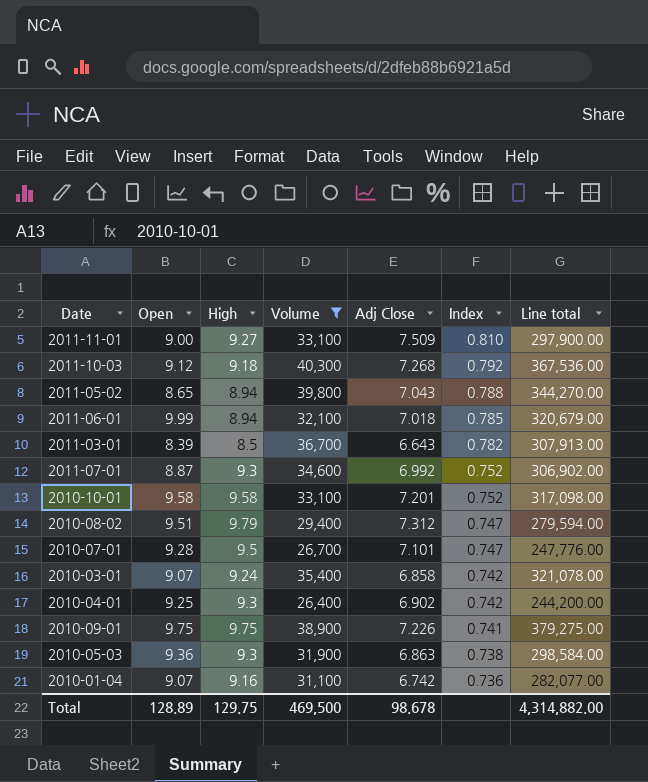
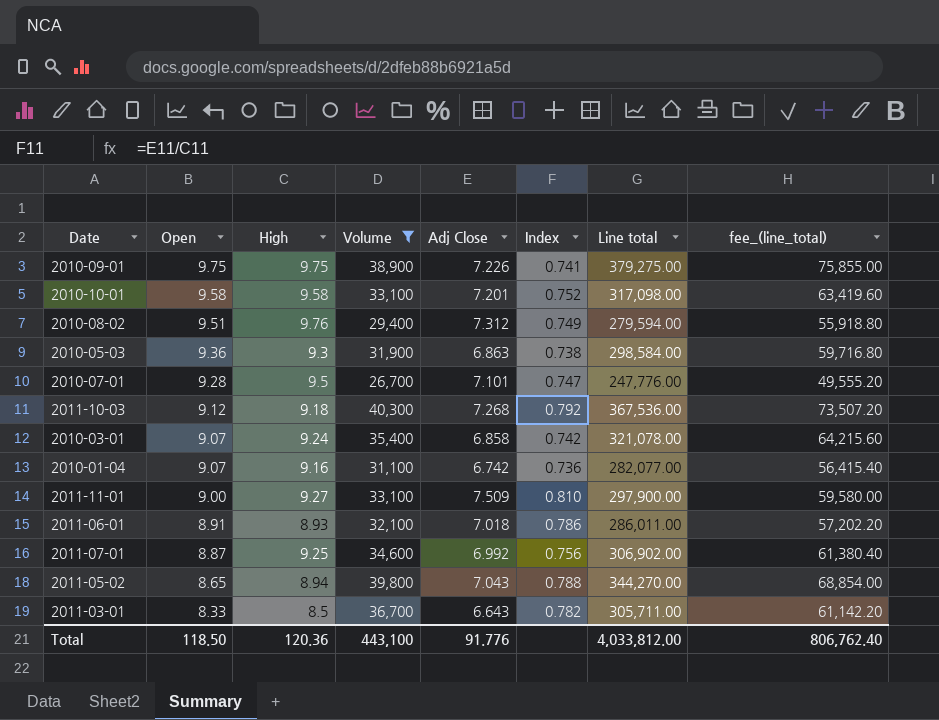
row order: Index descending -> Open descending
column fee_(line_total) | formula: none -> [Line total] * 0.2
row 2010-04-01: 9.25 | 9.3 | 26,400 | 6.902 | 0.742 | 244,200.00 -> none
2010-08-02 | High: 9.79 -> 9.76
2010-08-02 | Index: 0.747 -> 0.749
2011-06-01 | Open: 9.99 -> 8.91
2011-06-01 | High: 8.94 -> 8.93
2011-06-01 | Index: 0.785 -> 0.786
2011-06-01 | Line total: 320,679.00 -> 286,011.00
2011-07-01 | High: 9.3 -> 9.25
2011-07-01 | Index: 0.752 -> 0.756
2011-03-01 | Open: 8.39 -> 8.33
2011-03-01 | Line total: 307,913.00 -> 305,711.00
Total | Open: 128.89 -> 118.50
Total | High: 129.75 -> 120.36
Total | Volume: 469,500 -> 443,100
Total | Adj Close: 98.678 -> 91.776
Total | Line total: 4,314,882.00 -> 4,033,812.00

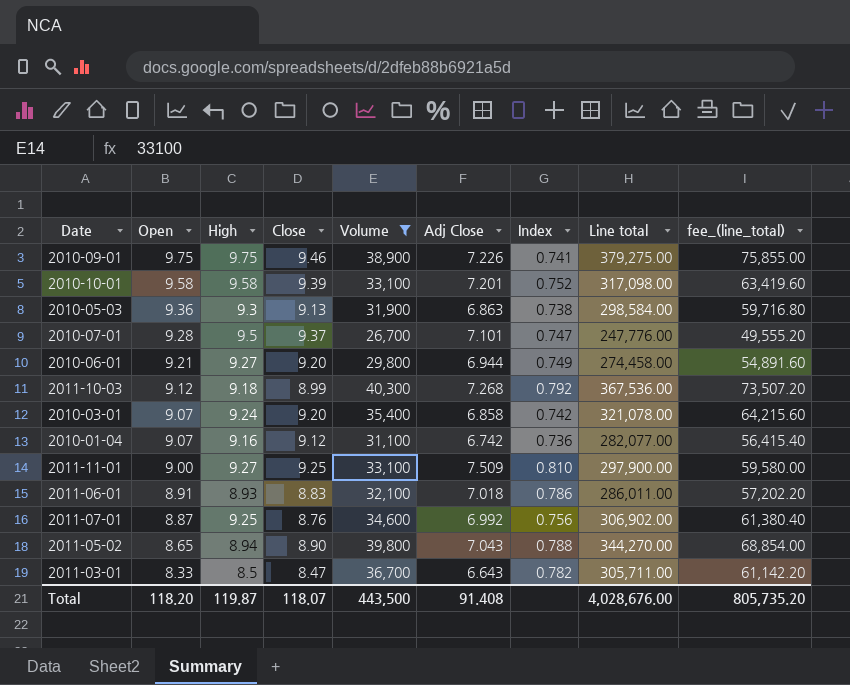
column Close | position: none -> 4
row 2010-08-02: 9.51 | 9.76 | 29,400 | 7.312 | 0.749 | 279,594.00 | 55,918.80 -> none
row 2010-06-01: none -> 9.21 | 9.27 | 9.20 | 29,800 | 6.944 | 0.749 | 274,458.00 | 54,891.60
Total | Open: 118.50 -> 118.20
Total | High: 120.36 -> 119.87
Total | Volume: 443,100 -> 443,500
Total | Adj Close: 91.776 -> 91.408
Total | Line total: 4,033,812.00 -> 4,028,676.00
Total | fee_(line_total): 806,762.40 -> 805,735.20

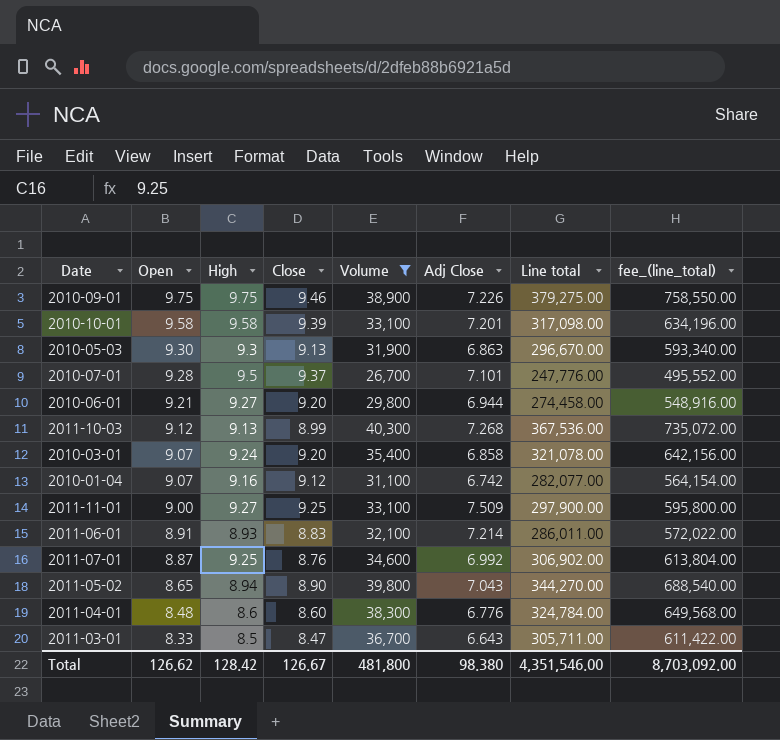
column Index | formula: [Adj Close] / [High] -> none
column fee_(line_total) | formula: [Line total] * 0.2 -> [Line total] * 2
2010-05-03 | Open: 9.36 -> 9.30
2010-05-03 | Line total: 298,584.00 -> 296,670.00
2011-10-03 | High: 9.18 -> 9.13
2011-06-01 | Adj Close: 7.018 -> 7.214
row 2011-04-01: none -> 8.48 | 8.6 | 8.60 | 38,300 | 6.776 | 324,784.00 | 649,568.00
Total | Open: 118.20 -> 126.62
Total | High: 119.87 -> 128.42
Total | Close: 118.07 -> 126.67
Total | Volume: 443,500 -> 481,800
Total | Adj Close: 91.408 -> 98.380
Total | Line total: 4,028,676.00 -> 4,351,546.00
Total | fee_(line_total): 805,735.20 -> 8,703,092.00

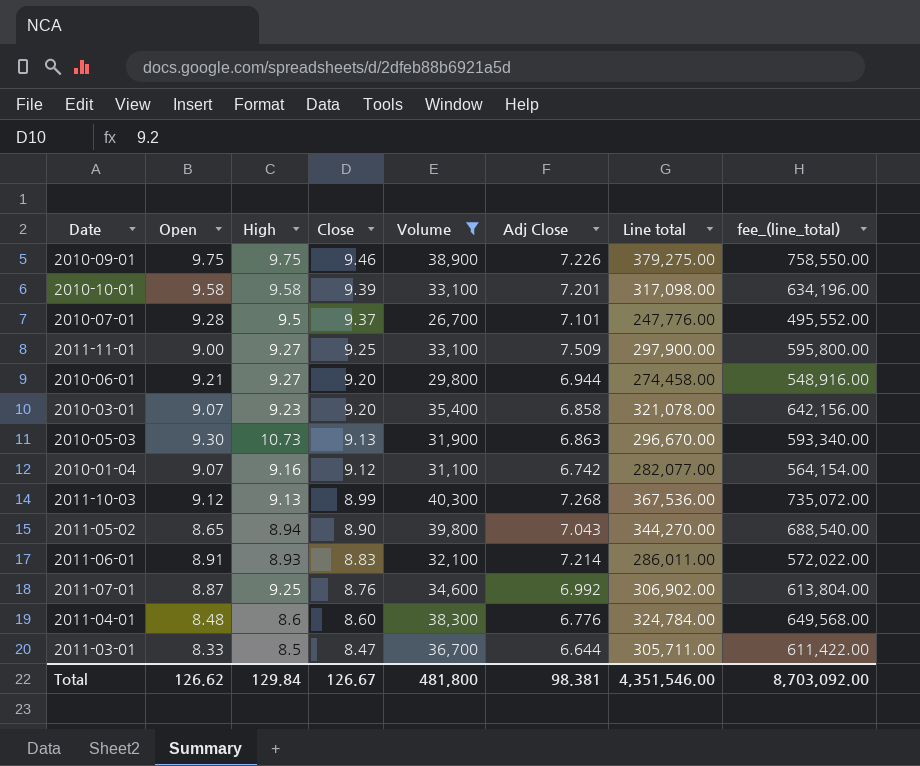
row order: Open descending -> Close descending
2010-03-01 | High: 9.24 -> 9.23
2010-05-03 | High: 9.3 -> 10.73
2011-03-01 | Adj Close: 6.643 -> 6.644
Total | High: 128.42 -> 129.84
Total | Adj Close: 98.380 -> 98.381

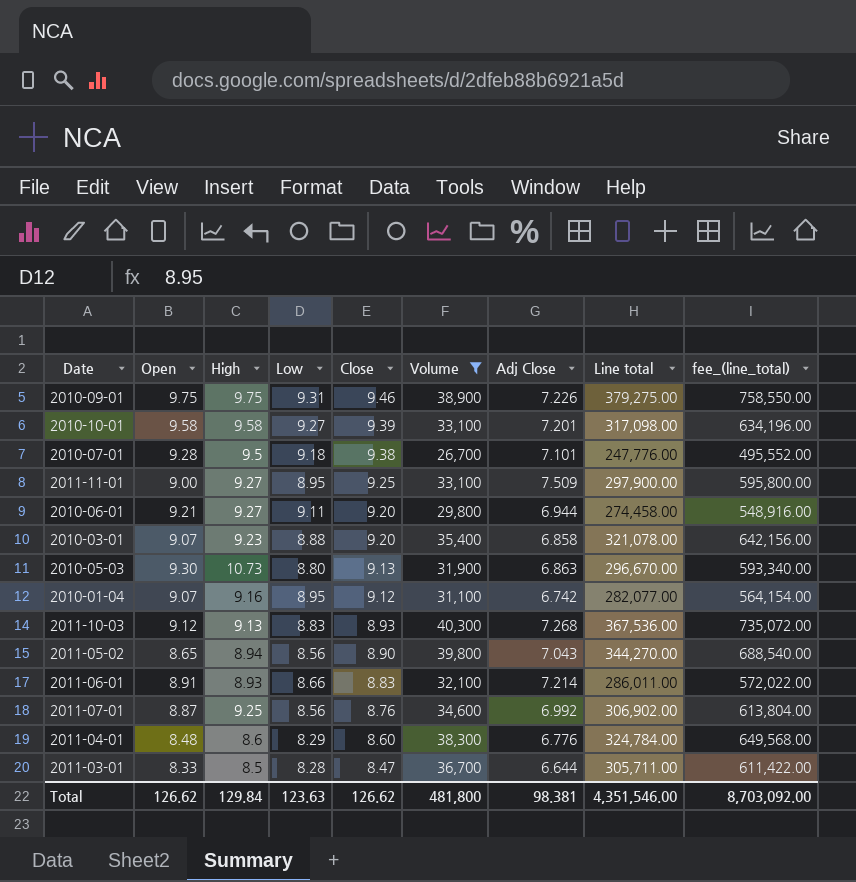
column Low | position: none -> 4
2010-07-01 | Close: 9.37 -> 9.38
2011-10-03 | Close: 8.99 -> 8.93
Total | Close: 126.67 -> 126.62

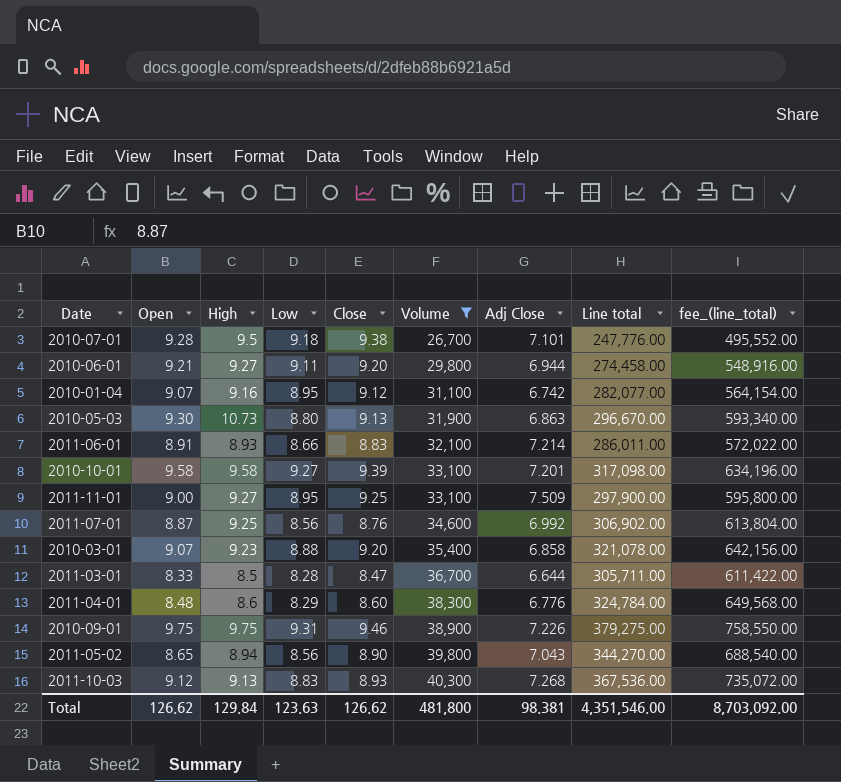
row order: Close descending -> Volume ascending

